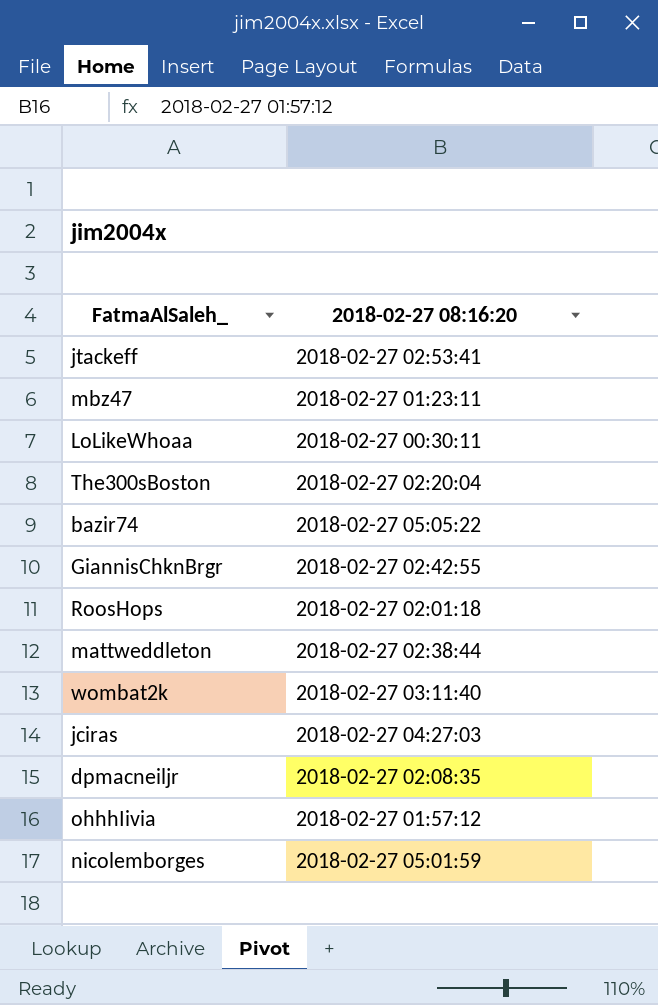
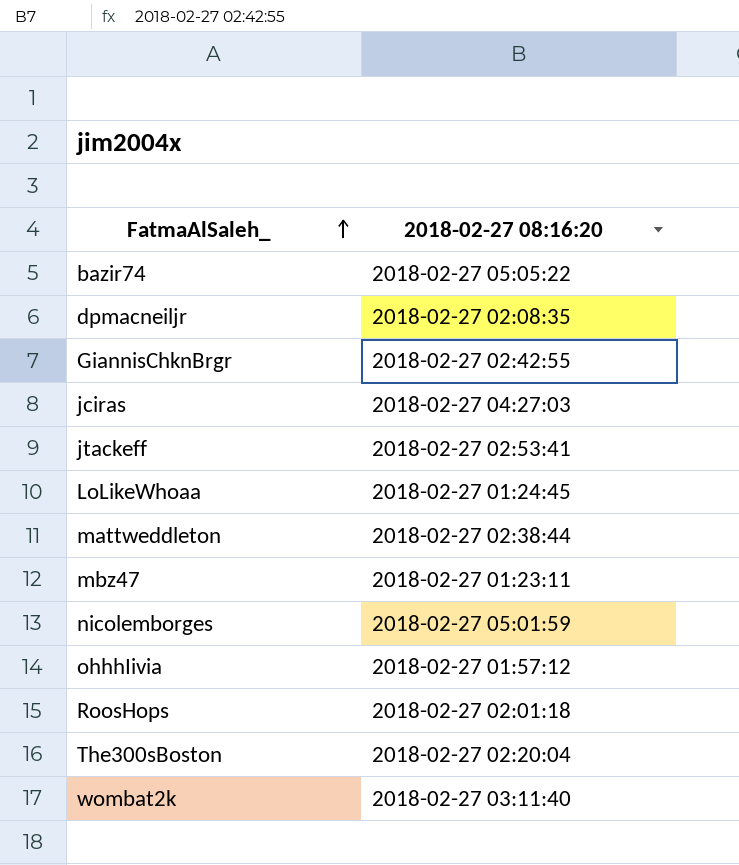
row order: none -> FatmaAlSaleh_ ascending
LoLikeWhoaa | 2018-02-27 08:16:20: 2018-02-27 00:30:11 -> 2018-02-27 01:24:45

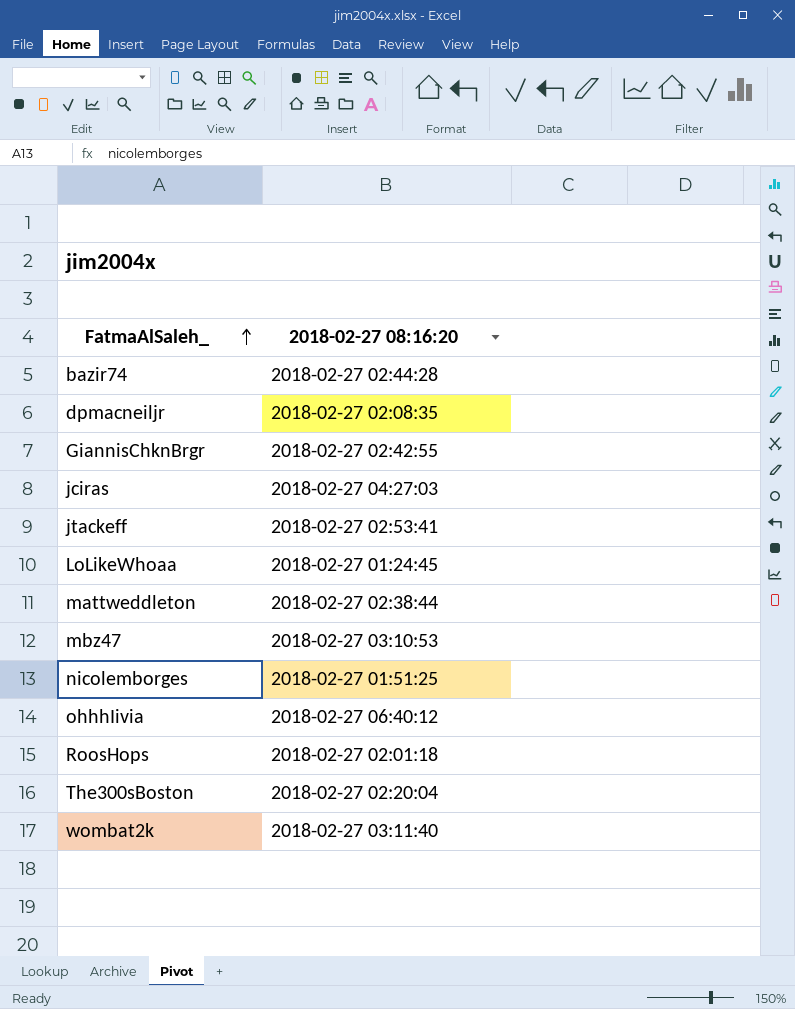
bazir74 | 2018-02-27 08:16:20: 2018-02-27 05:05:22 -> 2018-02-27 02:44:28
mbz47 | 2018-02-27 08:16:20: 2018-02-27 01:23:11 -> 2018-02-27 03:10:53
nicolemborges | 2018-02-27 08:16:20: 2018-02-27 05:01:59 -> 2018-02-27 01:51:25
ohhhIivia | 2018-02-27 08:16:20: 2018-02-27 01:57:12 -> 2018-02-27 06:40:12

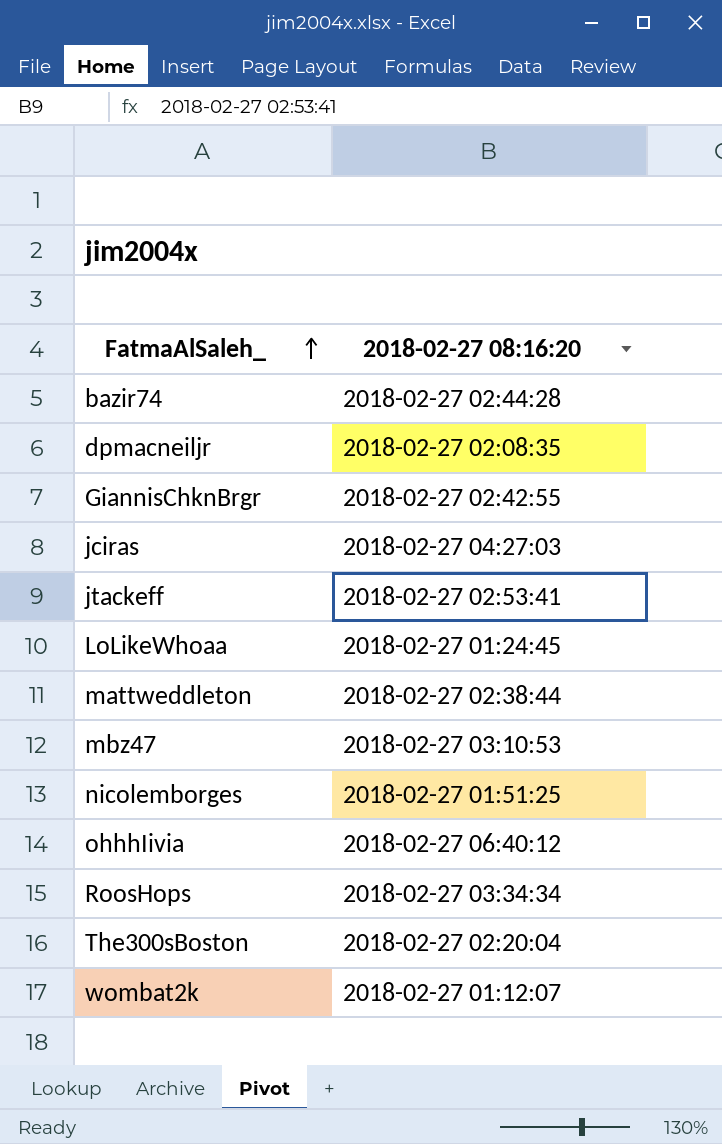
RoosHops | 2018-02-27 08:16:20: 2018-02-27 02:01:18 -> 2018-02-27 03:34:34
wombat2k | 2018-02-27 08:16:20: 2018-02-27 03:11:40 -> 2018-02-27 01:12:07

